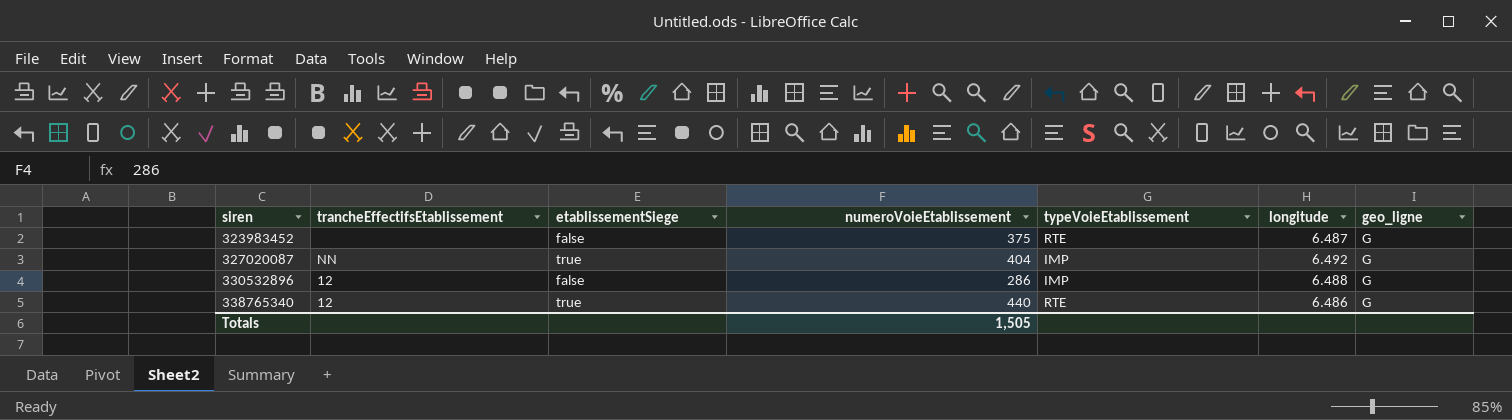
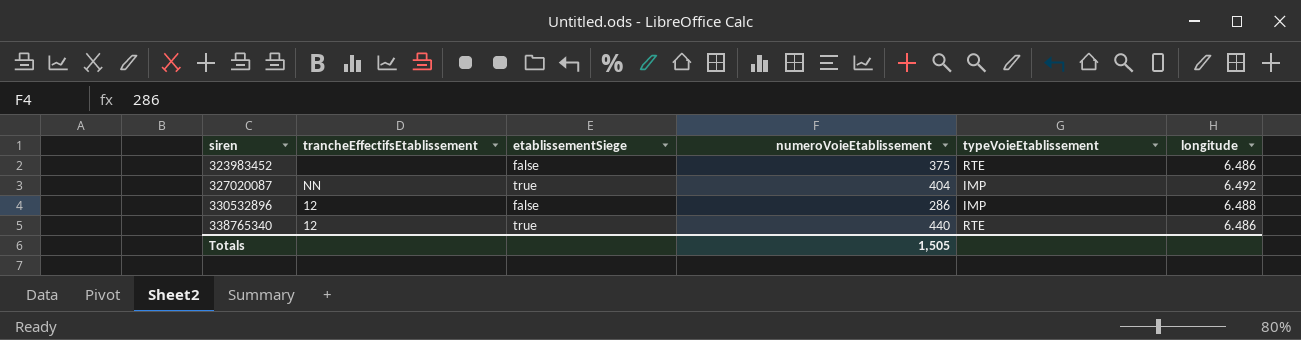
column geo_ligne | position: 7 -> none
323983452 | longitude: 6.487 -> 6.486

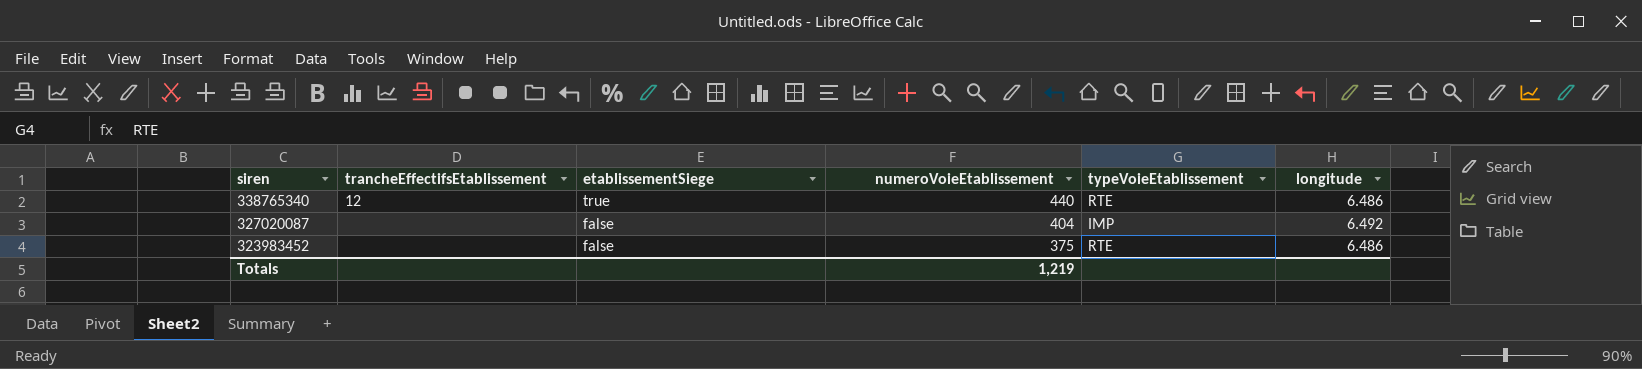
row order: siren ascending -> siren descending
row 330532896: 12 | false | 286 | IMP | 6.488 -> none
327020087 | trancheEffectifsEtablissement: NN -> none
327020087 | etablissementSiege: true -> false
Totals | numeroVoieEtablissement: 1,505 -> 1,219

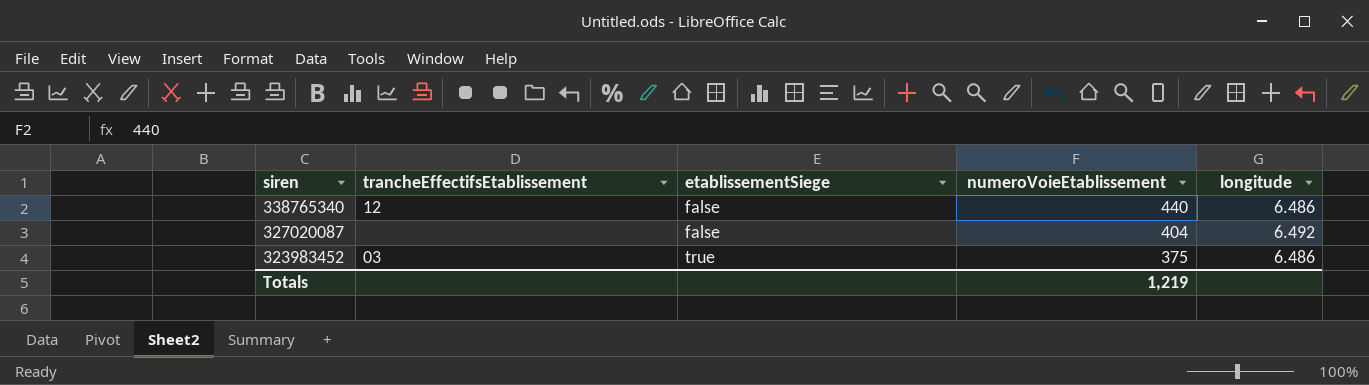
column typeVoieEtablissement | position: 5 -> none
338765340 | etablissementSiege: true -> false
323983452 | trancheEffectifsEtablissement: none -> 03
323983452 | etablissementSiege: false -> true

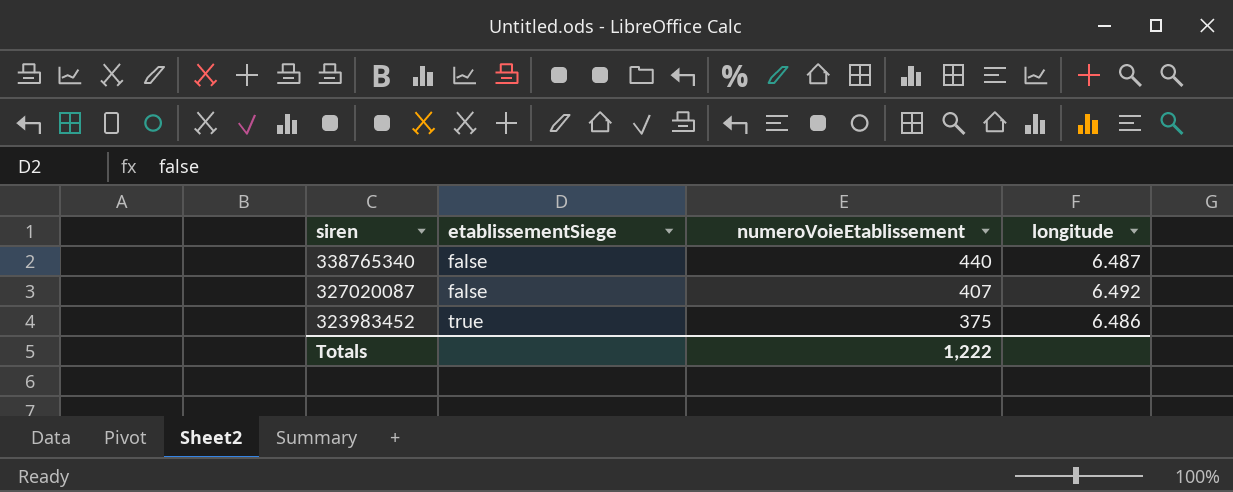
column trancheEffectifsEtablissement | position: 2 -> none
338765340 | longitude: 6.486 -> 6.487
327020087 | numeroVoieEtablissement: 404 -> 407
Totals | numeroVoieEtablissement: 1,219 -> 1,222

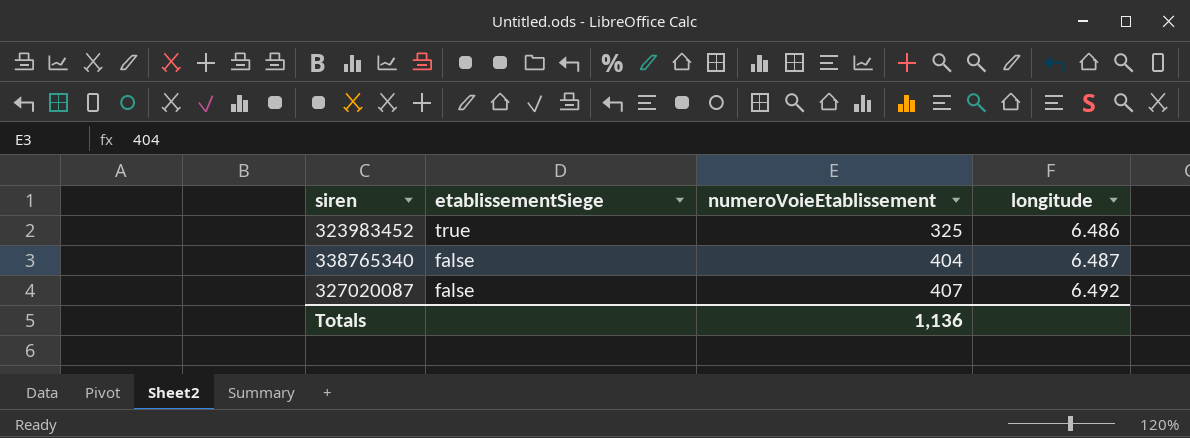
row order: siren descending -> etablissementSiege descending
323983452 | numeroVoieEtablissement: 375 -> 325
338765340 | numeroVoieEtablissement: 440 -> 404
Totals | numeroVoieEtablissement: 1,222 -> 1,136

